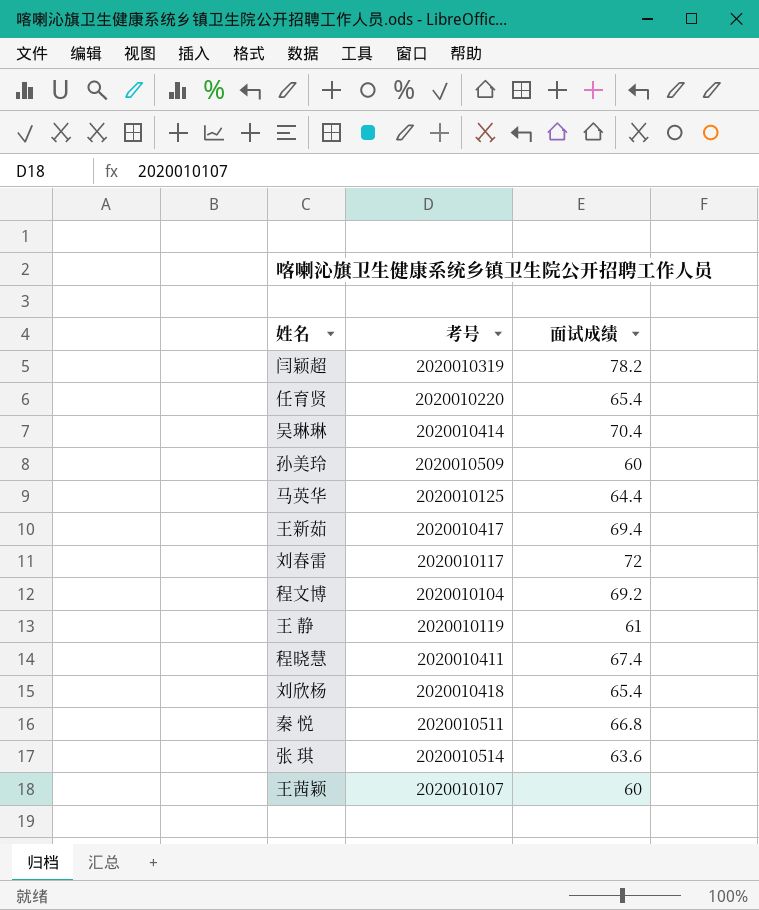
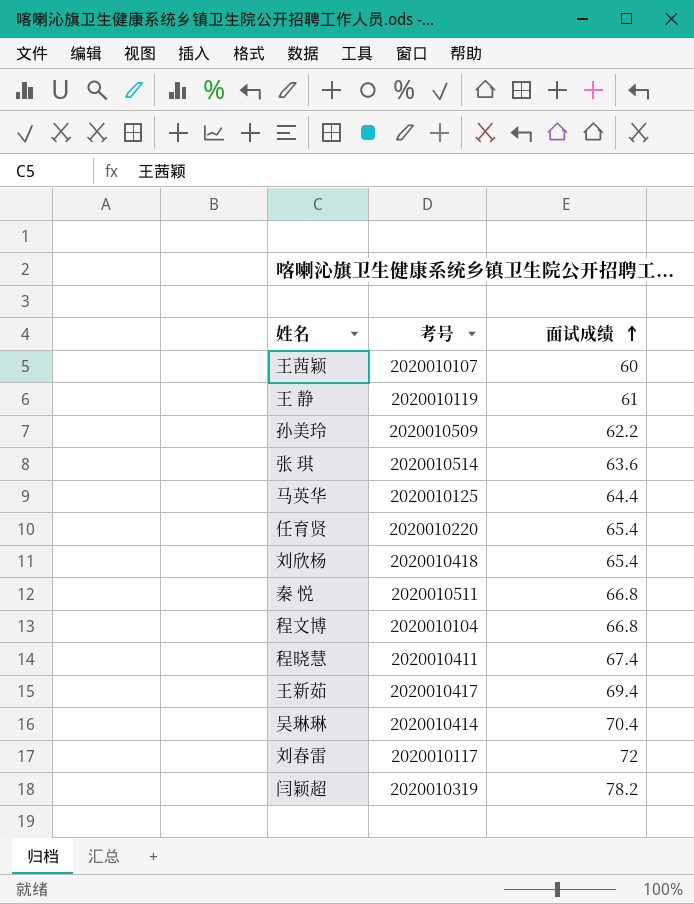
row order: none -> 面试成绩 ascending
孙美玲 | 面试成绩: 60 -> 62.2
程文博 | 面试成绩: 69.2 -> 66.8

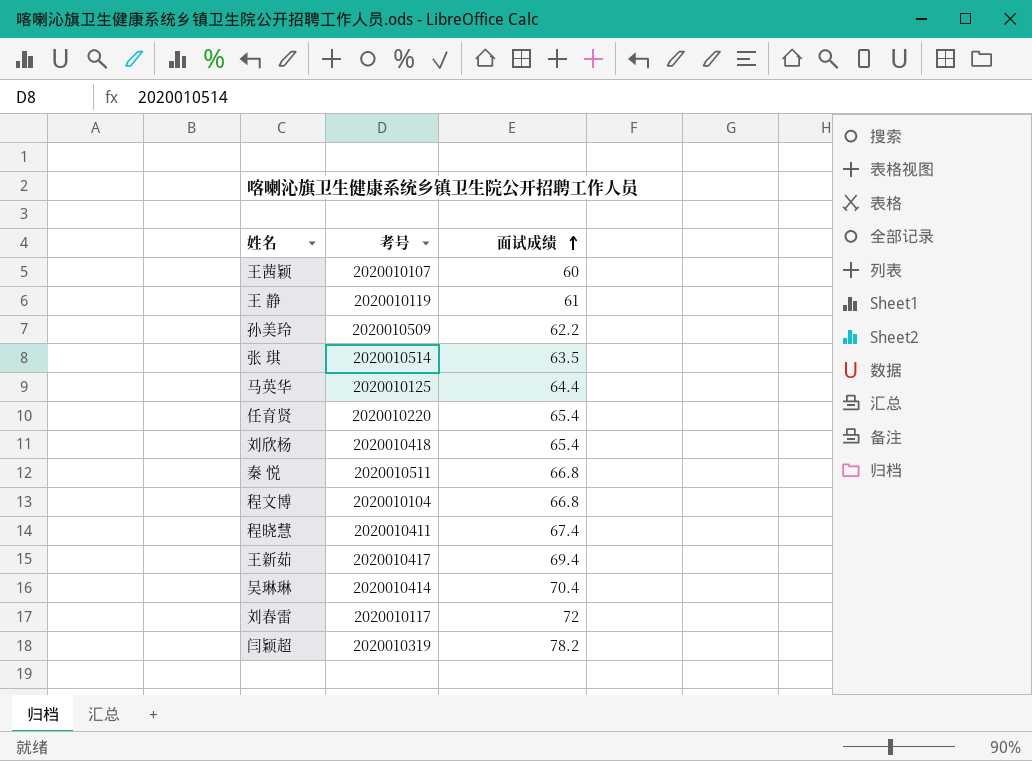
张 琪 | 面试成绩: 63.6 -> 63.5

